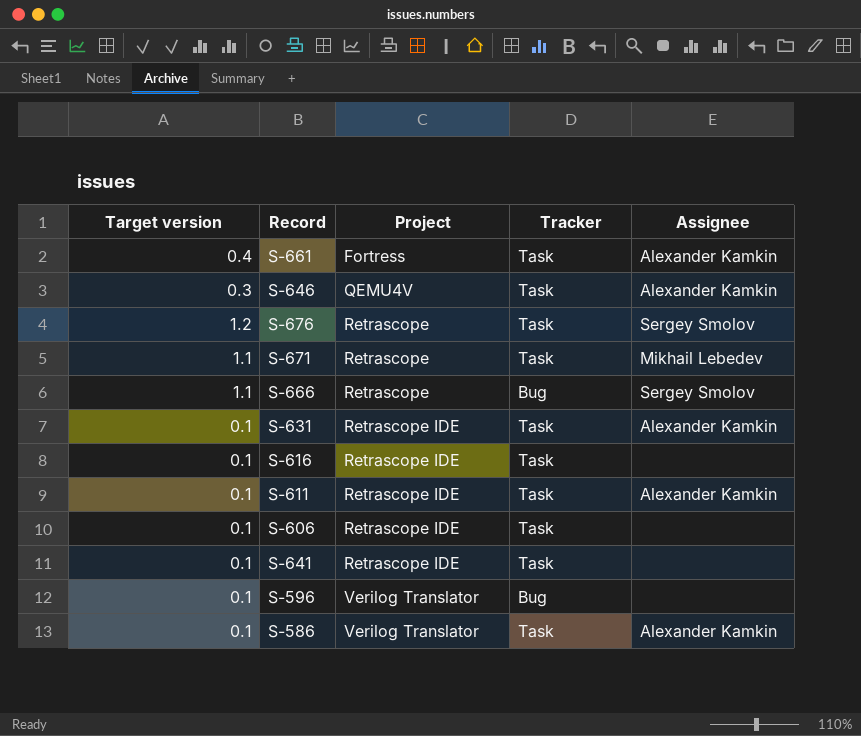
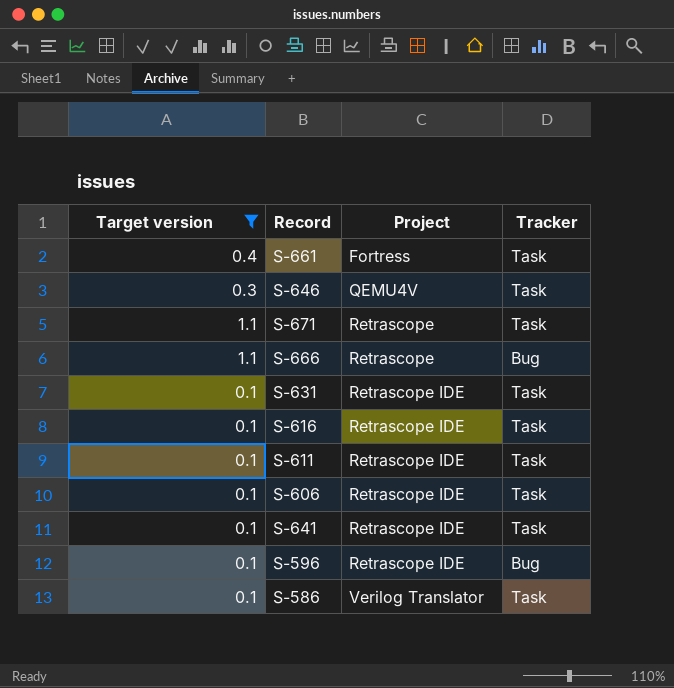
filter: none -> Target version != 1.2
column Assignee | position: 5 -> none
S-596 | Project: Verilog Translator -> Retrascope IDE

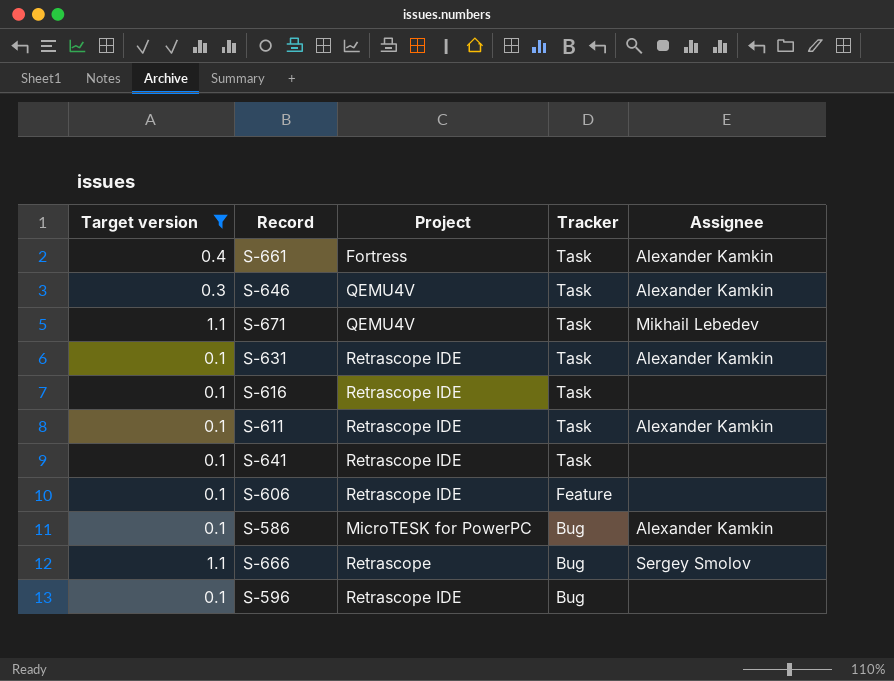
row order: Project ascending -> Tracker descending
column Assignee | position: none -> 5
S-671 | Project: Retrascope -> QEMU4V
S-606 | Tracker: Task -> Feature
S-586 | Project: Verilog Translator -> MicroTESK for PowerPC
S-586 | Tracker: Task -> Bug

